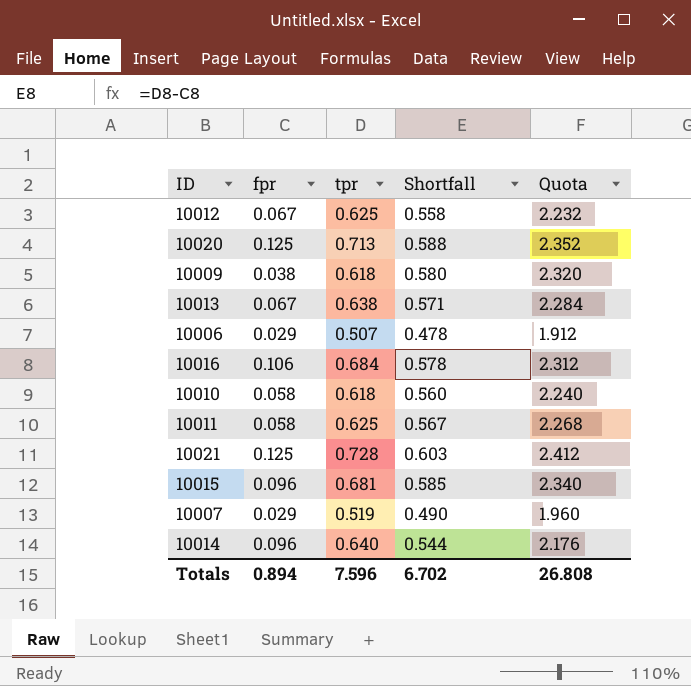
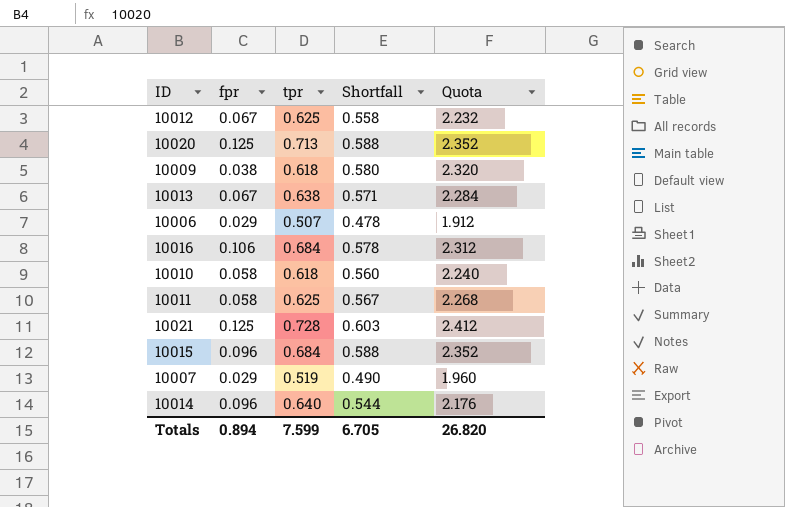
10015 | tpr: 0.681 -> 0.684
10015 | Shortfall: 0.585 -> 0.588
10015 | Quota: 2.340 -> 2.352
Totals | tpr: 7.596 -> 7.599
Totals | Shortfall: 6.702 -> 6.705
Totals | Quota: 26.808 -> 26.820

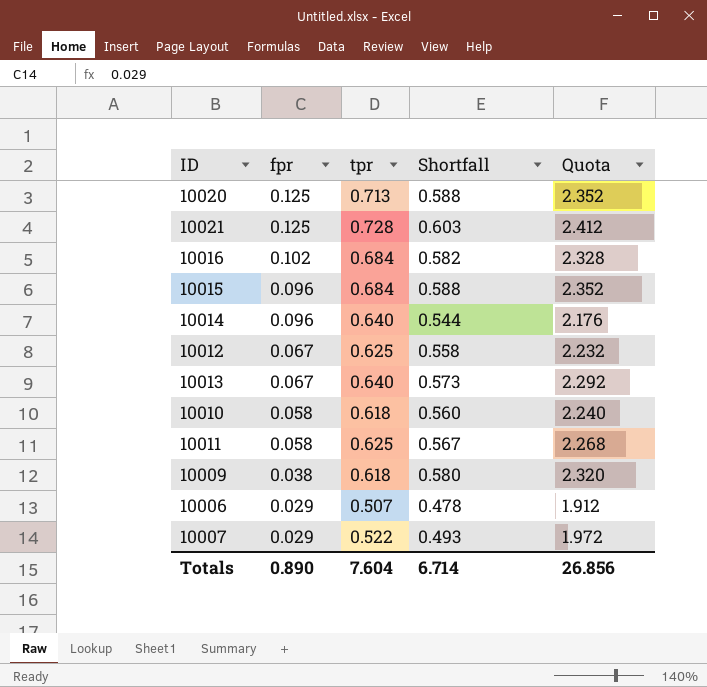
row order: none -> fpr descending
10016 | fpr: 0.106 -> 0.102
10016 | Shortfall: 0.578 -> 0.582
10016 | Quota: 2.312 -> 2.328
10013 | tpr: 0.638 -> 0.640
10013 | Shortfall: 0.571 -> 0.573
10013 | Quota: 2.284 -> 2.292
10007 | tpr: 0.519 -> 0.522
10007 | Shortfall: 0.490 -> 0.493
10007 | Quota: 1.960 -> 1.972
Totals | fpr: 0.894 -> 0.890
Totals | tpr: 7.599 -> 7.604
Totals | Shortfall: 6.705 -> 6.714
Totals | Quota: 26.820 -> 26.856

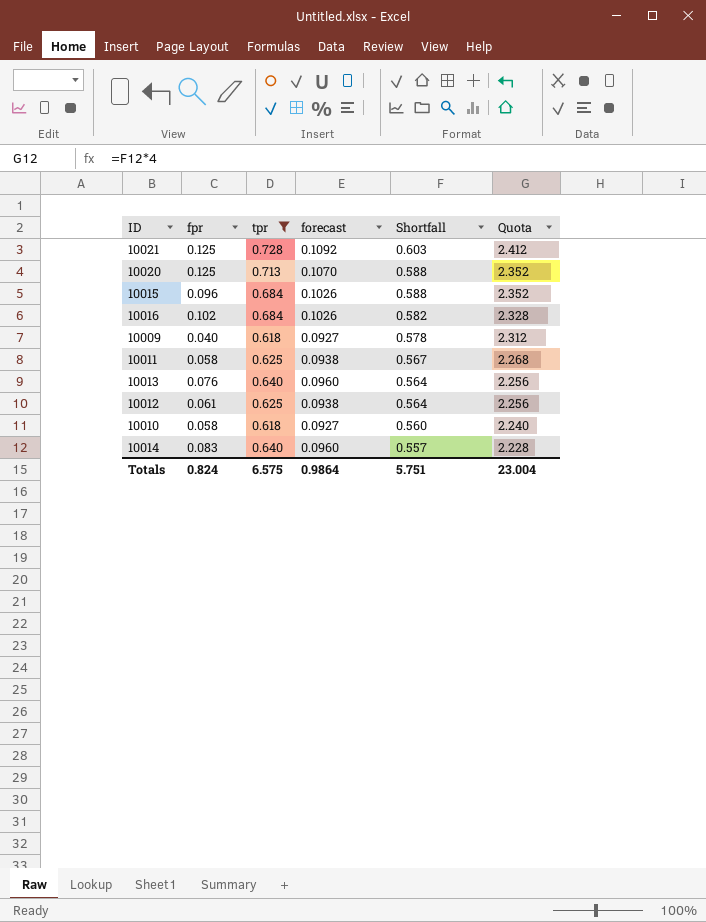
filter: none -> tpr >= 0.618
row order: fpr descending -> Shortfall descending
column forecast | formula: none -> [tpr] * 0.15
10009 | fpr: 0.038 -> 0.040
10009 | Shortfall: 0.580 -> 0.578
10009 | Quota: 2.320 -> 2.312
10013 | fpr: 0.067 -> 0.076
10013 | Shortfall: 0.573 -> 0.564
10013 | Quota: 2.292 -> 2.256
10012 | fpr: 0.067 -> 0.061
10012 | Shortfall: 0.558 -> 0.564
10012 | Quota: 2.232 -> 2.256
10014 | fpr: 0.096 -> 0.083
10014 | Shortfall: 0.544 -> 0.557
10014 | Quota: 2.176 -> 2.228
Totals | fpr: 0.890 -> 0.824
Totals | tpr: 7.604 -> 6.575
Totals | Shortfall: 6.714 -> 5.751
Totals | Quota: 26.856 -> 23.004

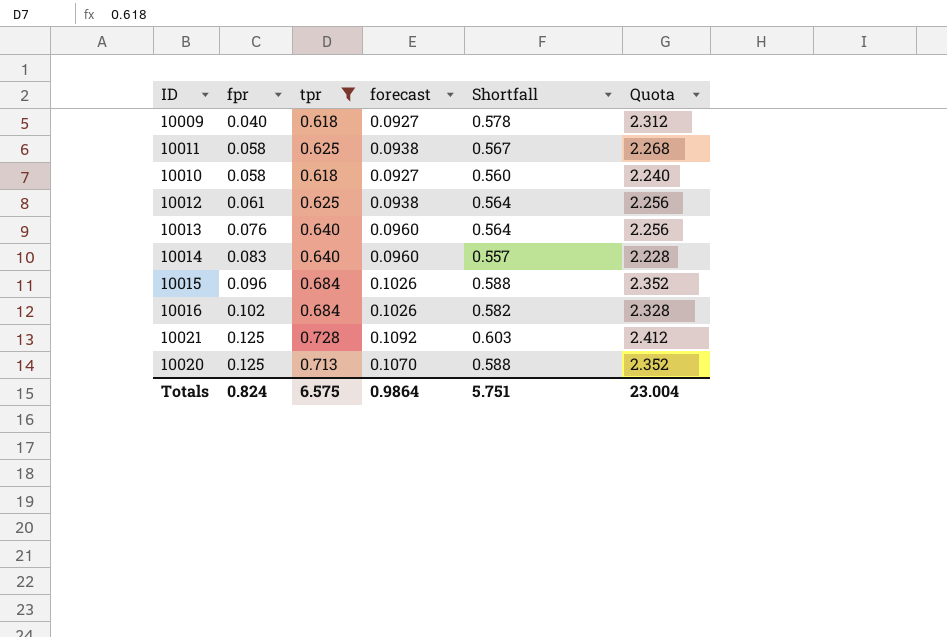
row order: Shortfall descending -> fpr ascending

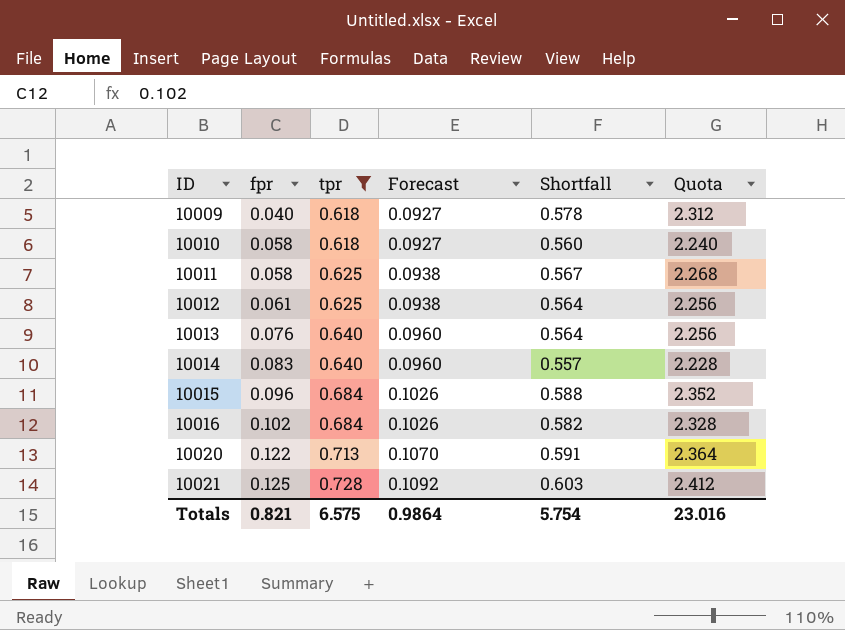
row order: fpr ascending -> ID ascending
column name: forecast -> Forecast
10020 | fpr: 0.125 -> 0.122
10020 | Shortfall: 0.588 -> 0.591
10020 | Quota: 2.352 -> 2.364
Totals | fpr: 0.824 -> 0.821
Totals | Shortfall: 5.751 -> 5.754
Totals | Quota: 23.004 -> 23.016

